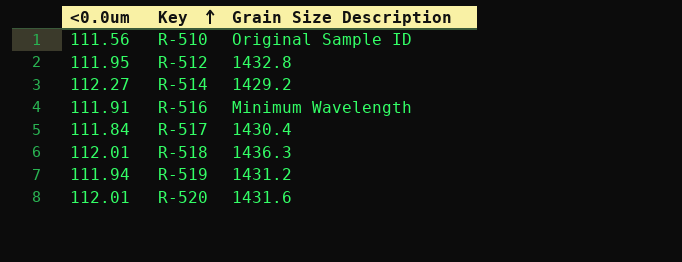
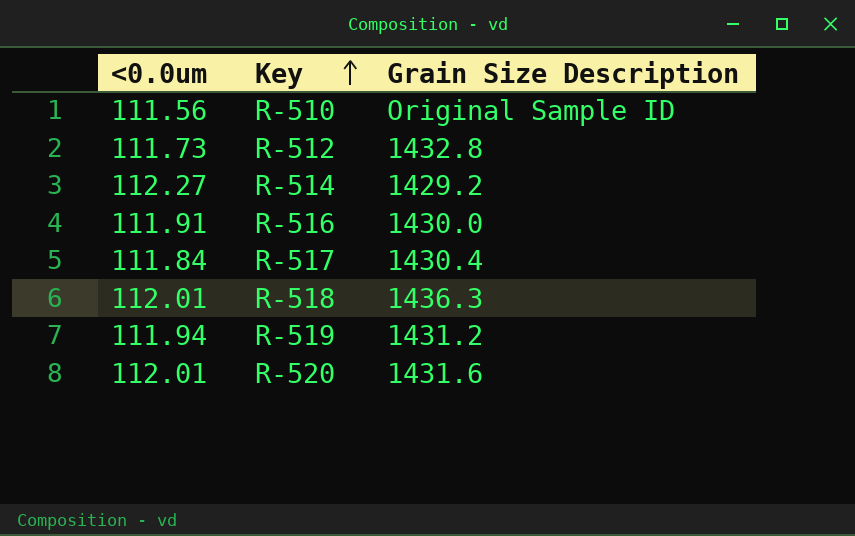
R-512 | <0.0um: 111.95 -> 111.73
R-516 | Grain Size Description: Minimum Wavelength -> 1430.0

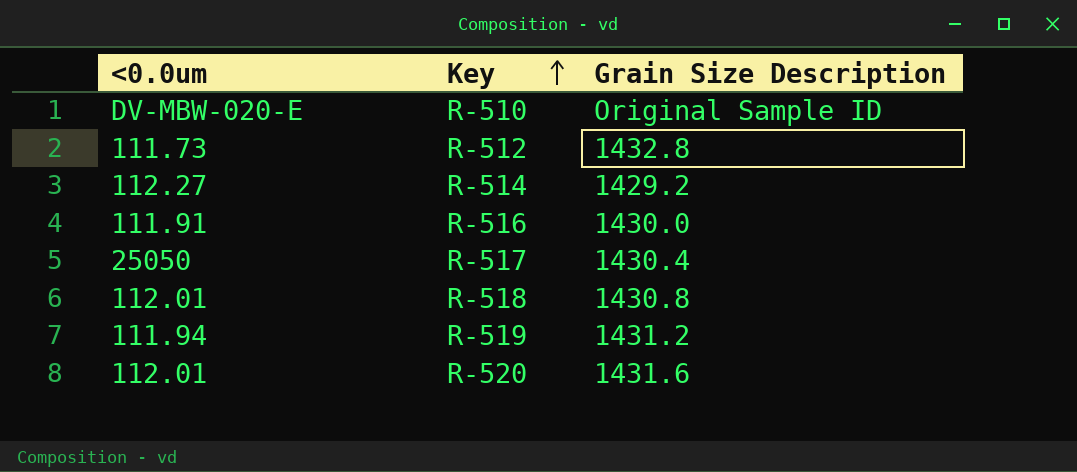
R-510 | <0.0um: 111.56 -> DV-MBW-020-E
R-517 | <0.0um: 111.84 -> 25050
R-518 | Grain Size Description: 1436.3 -> 1430.8

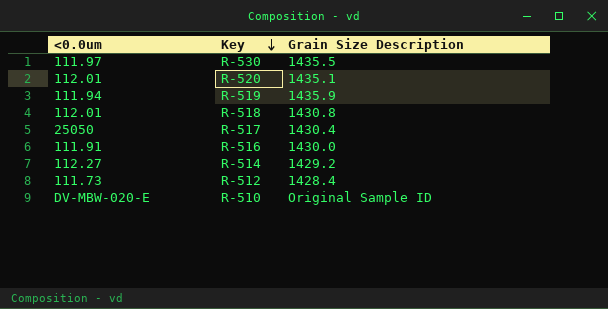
row order: Key ascending -> Key descending
row R-530: none -> 111.97 | 1435.5
R-520 | Grain Size Description: 1431.6 -> 1435.1
R-519 | Grain Size Description: 1431.2 -> 1435.9
R-512 | Grain Size Description: 1432.8 -> 1428.4

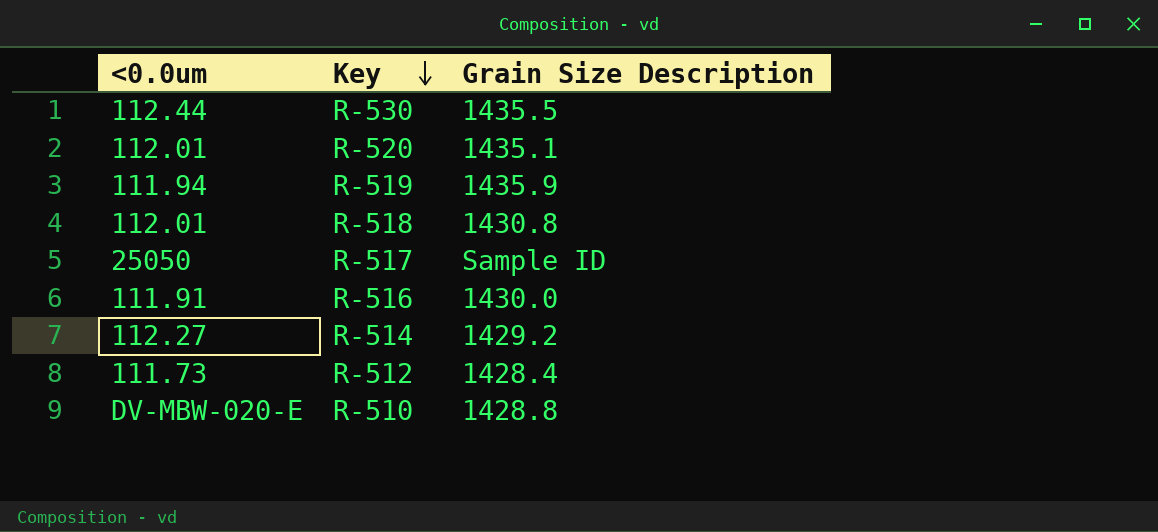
R-530 | <0.0um: 111.97 -> 112.44
R-517 | Grain Size Description: 1430.4 -> Sample ID
R-510 | Grain Size Description: Original Sample ID -> 1428.8

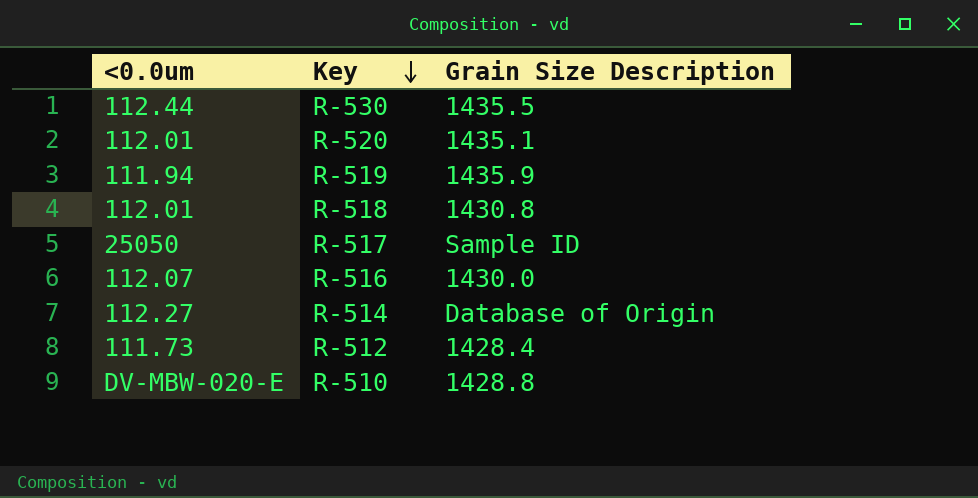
R-516 | <0.0um: 111.91 -> 112.07
R-514 | Grain Size Description: 1429.2 -> Database of Origin

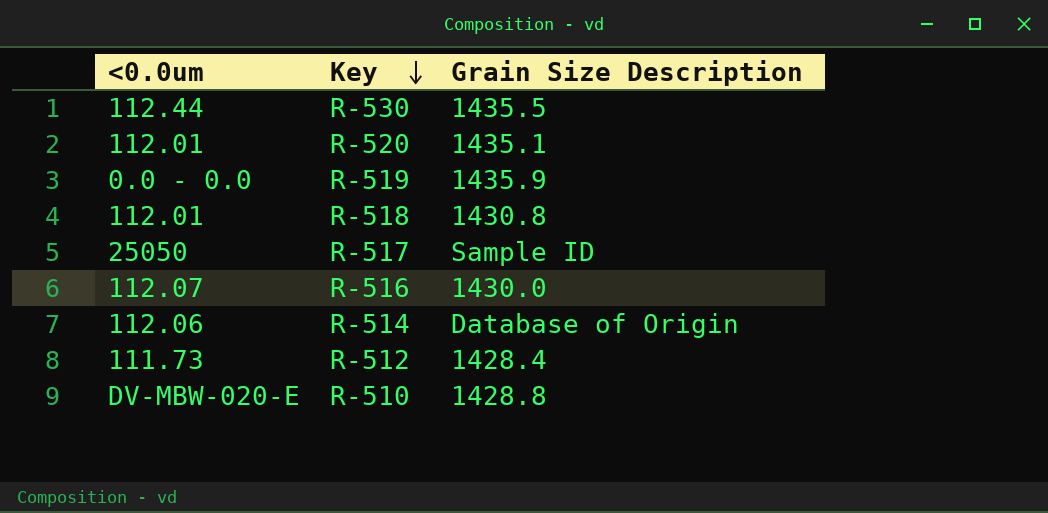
R-519 | <0.0um: 111.94 -> 0.0 - 0.0
R-514 | <0.0um: 112.27 -> 112.06

